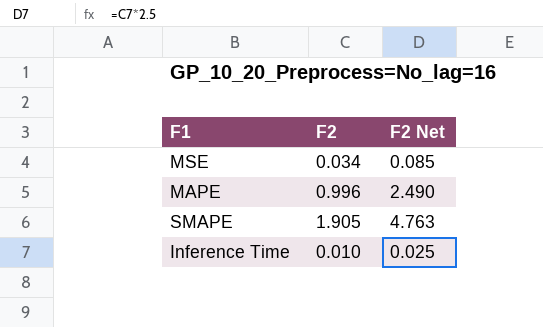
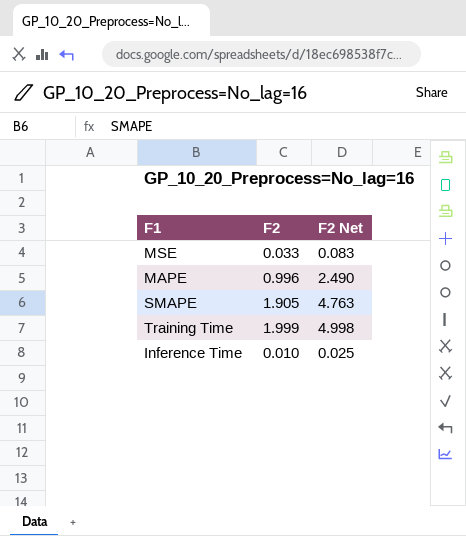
MSE | F2: 0.034 -> 0.033
MSE | F2 Net: 0.085 -> 0.083
row Training Time: none -> 1.999 | 4.998

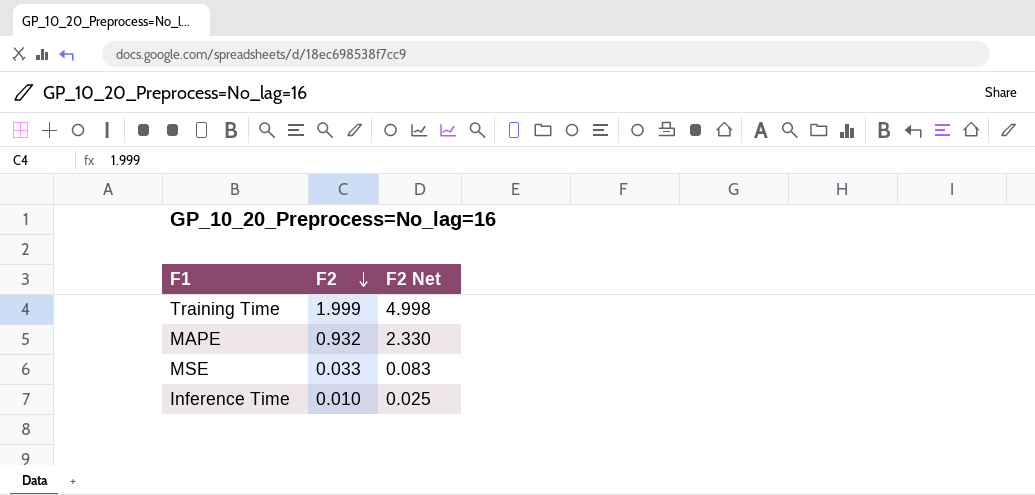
row order: none -> F2 descending
row SMAPE: 1.905 | 4.763 -> none
MAPE | F2: 0.996 -> 0.932
MAPE | F2 Net: 2.490 -> 2.330

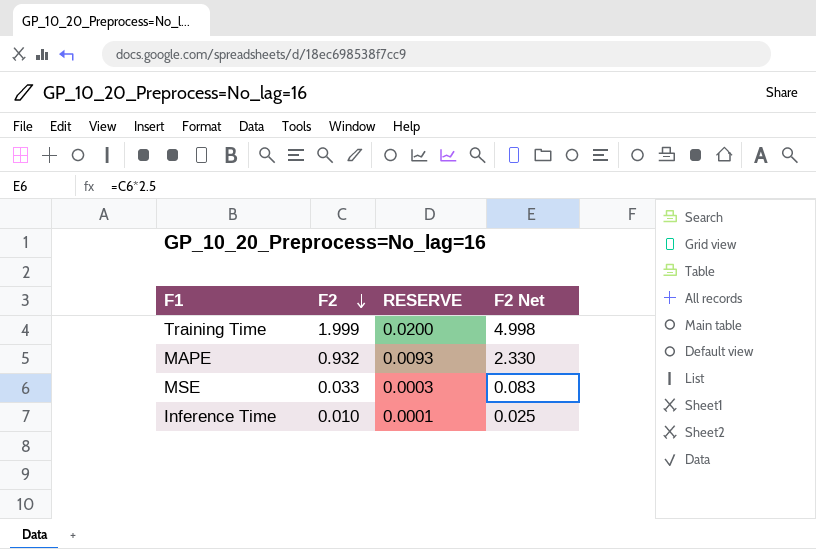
column RESERVE | formula: none -> [F2] * 0.01

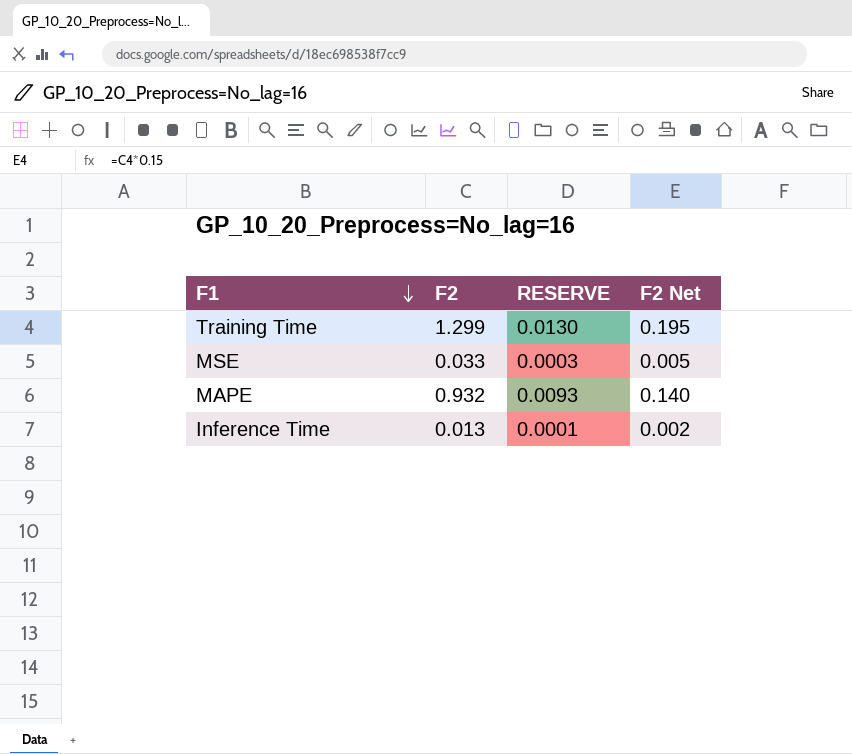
row order: F2 descending -> F1 descending
column F2 Net | formula: [F2] * 2.5 -> [F2] * 0.15
Training Time | F2: 1.999 -> 1.299
Training Time | RESERVE: 0.0200 -> 0.0130
Inference Time | F2: 0.010 -> 0.013

